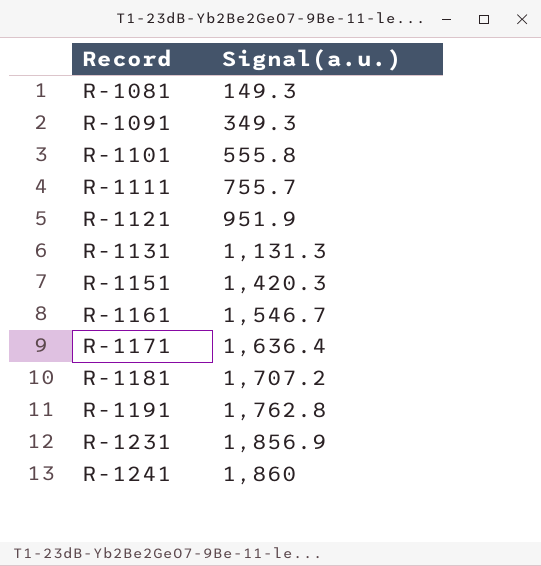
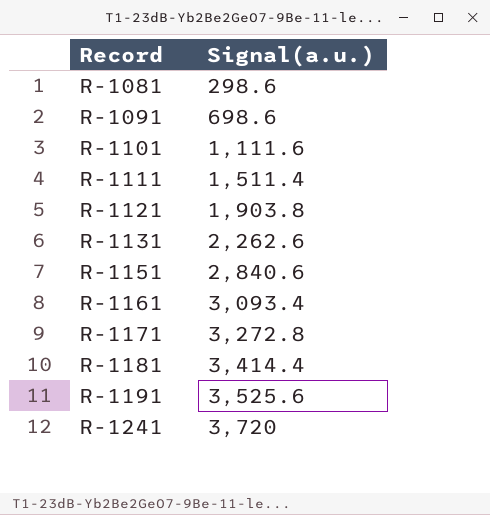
row R-1231: 1,856.9 -> none
R-1081 | Signal(a.u.): 149.3 -> 298.6
R-1091 | Signal(a.u.): 349.3 -> 698.6
R-1101 | Signal(a.u.): 555.8 -> 1,111.6
R-1111 | Signal(a.u.): 755.7 -> 1,511.4
R-1121 | Signal(a.u.): 951.9 -> 1,903.8
R-1131 | Signal(a.u.): 1,131.3 -> 2,262.6
R-1151 | Signal(a.u.): 1,420.3 -> 2,840.6
R-1161 | Signal(a.u.): 1,546.7 -> 3,093.4
R-1171 | Signal(a.u.): 1,636.4 -> 3,272.8
R-1181 | Signal(a.u.): 1,707.2 -> 3,414.4
R-1191 | Signal(a.u.): 1,762.8 -> 3,525.6
R-1241 | Signal(a.u.): 1,860 -> 3,720

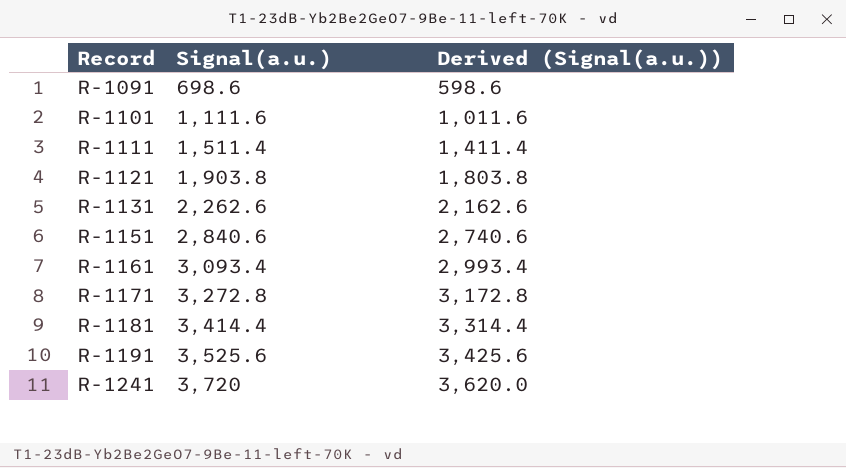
column Derived (Signal(a.u.)) | formula: none -> [Signal(a.u.)] - 100
row R-1081: 298.6 -> none

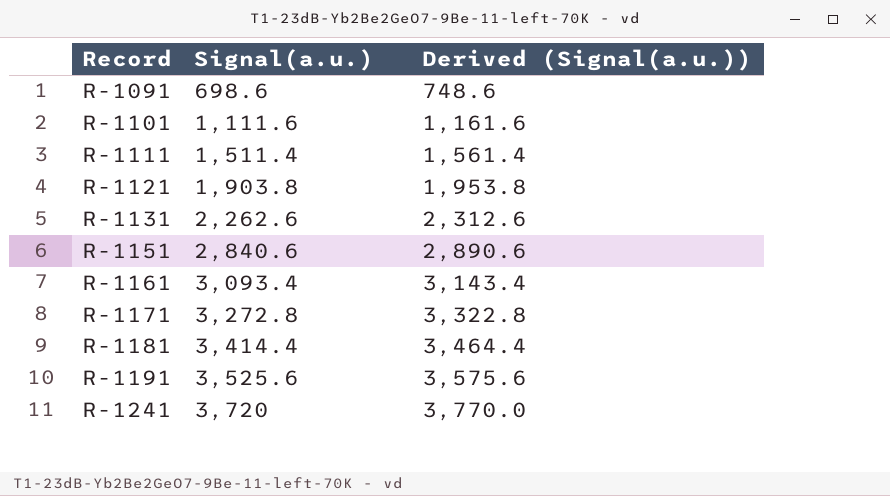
column Derived (Signal(a.u.)) | formula: [Signal(a.u.)] - 100 -> [Signal(a.u.)] + 50

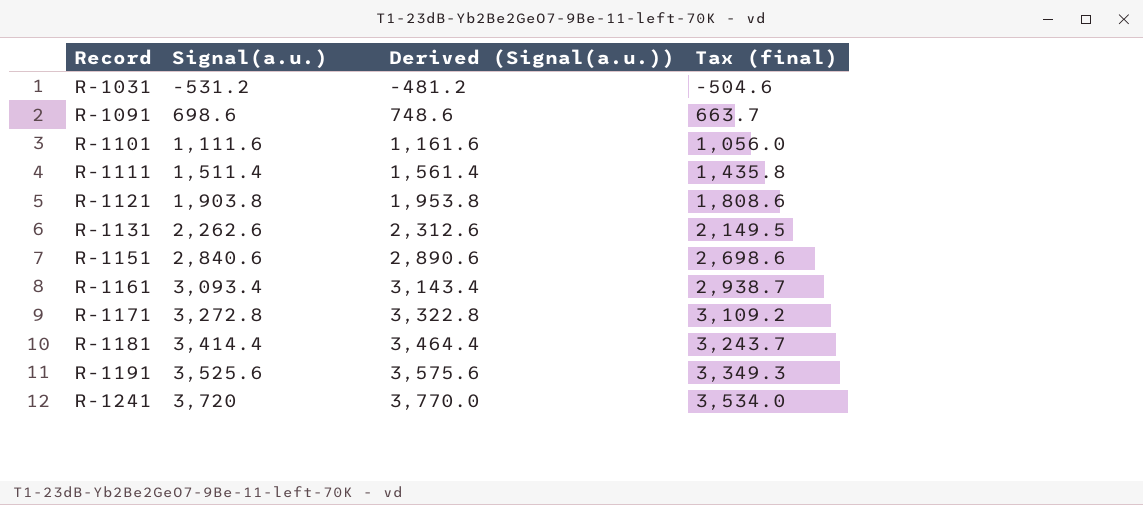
column Tax (final) | formula: none -> [Signal(a.u.)] * 0.95
row R-1031: none -> -531.2 | -481.2 | -504.6

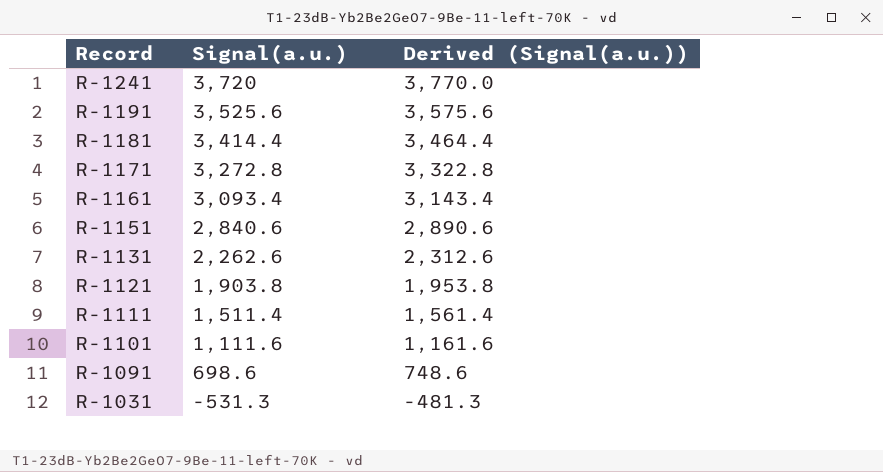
row order: Record ascending -> Record descending
column Tax (final) | formula: [Signal(a.u.)] * 0.95 -> none
R-1031 | Signal(a.u.): -531.2 -> -531.3
R-1031 | Derived (Signal(a.u.)): -481.2 -> -481.3

